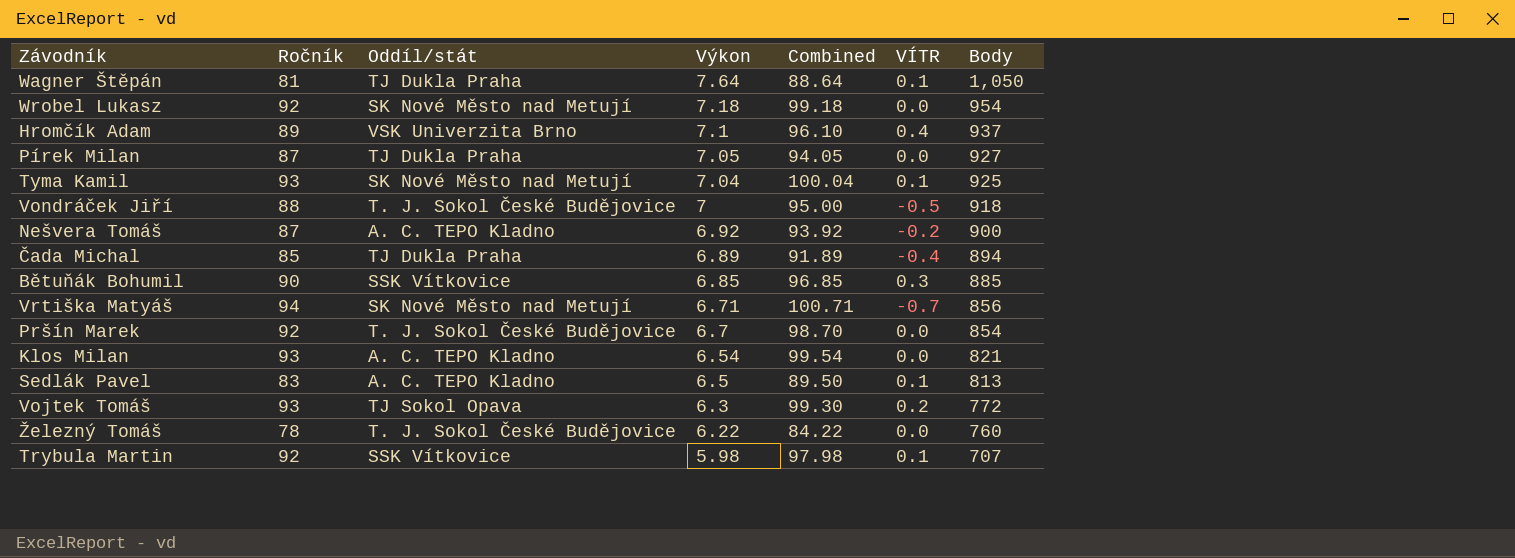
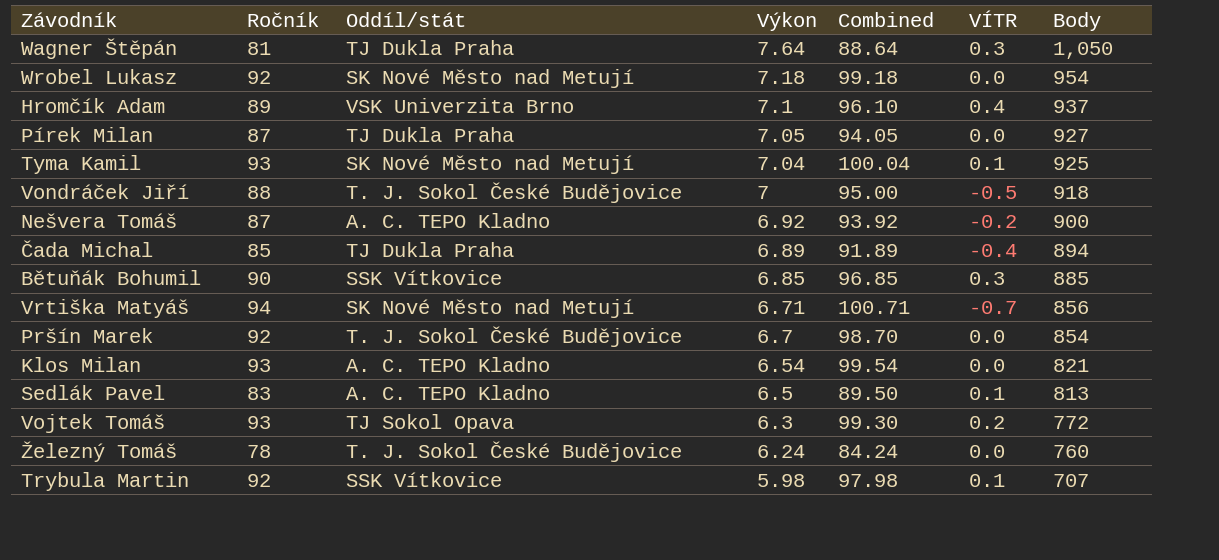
Wagner Štěpán | VÍTR: 0.1 -> 0.3
Železný Tomáš | Výkon: 6.22 -> 6.24
Železný Tomáš | Combined: 84.22 -> 84.24

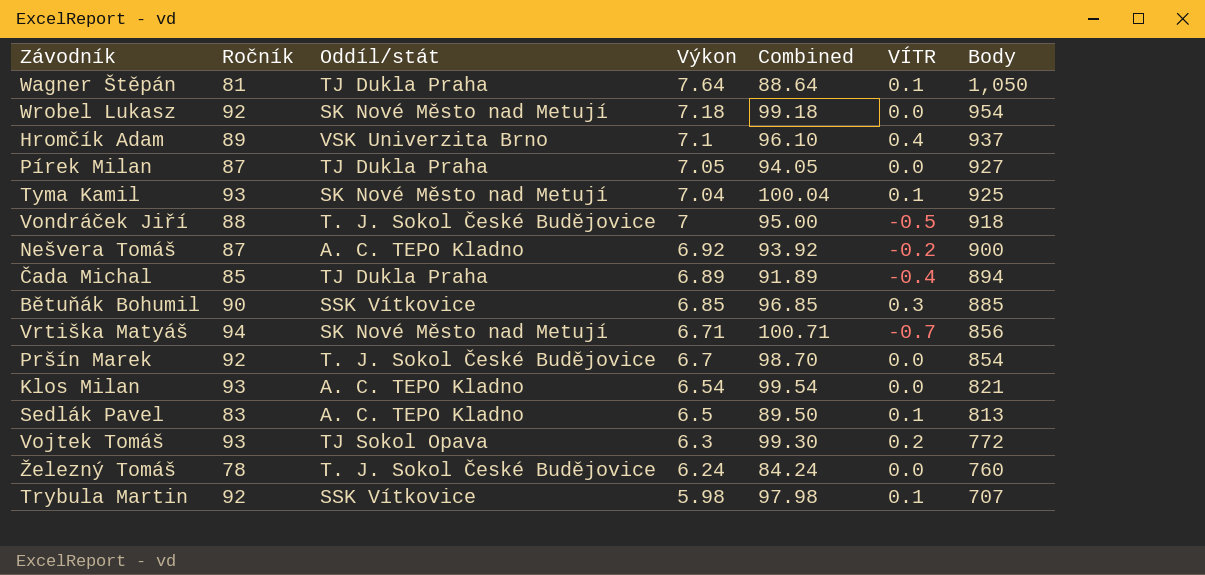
Wagner Štěpán | VÍTR: 0.3 -> 0.1

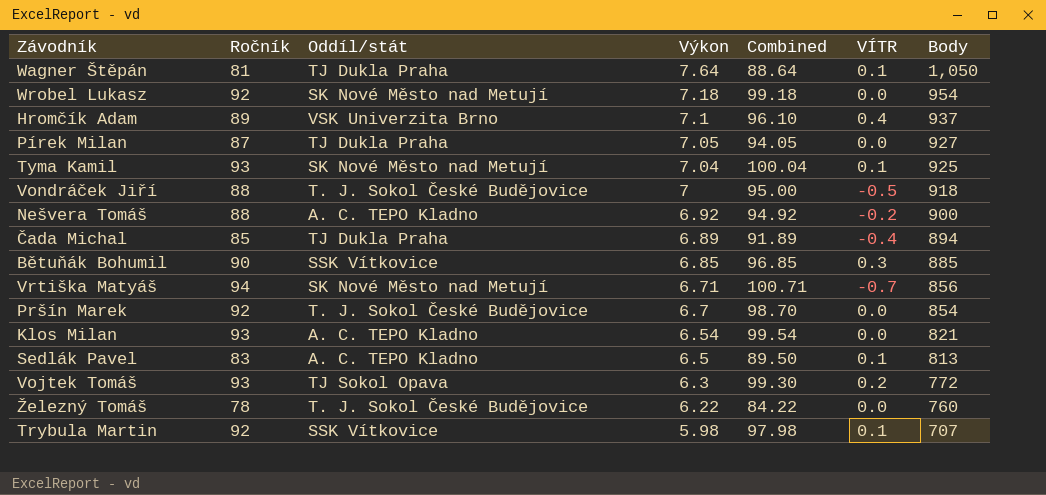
Nešvera Tomáš | Ročník: 87 -> 88
Nešvera Tomáš | Combined: 93.92 -> 94.92
Železný Tomáš | Výkon: 6.24 -> 6.22
Železný Tomáš | Combined: 84.24 -> 84.22

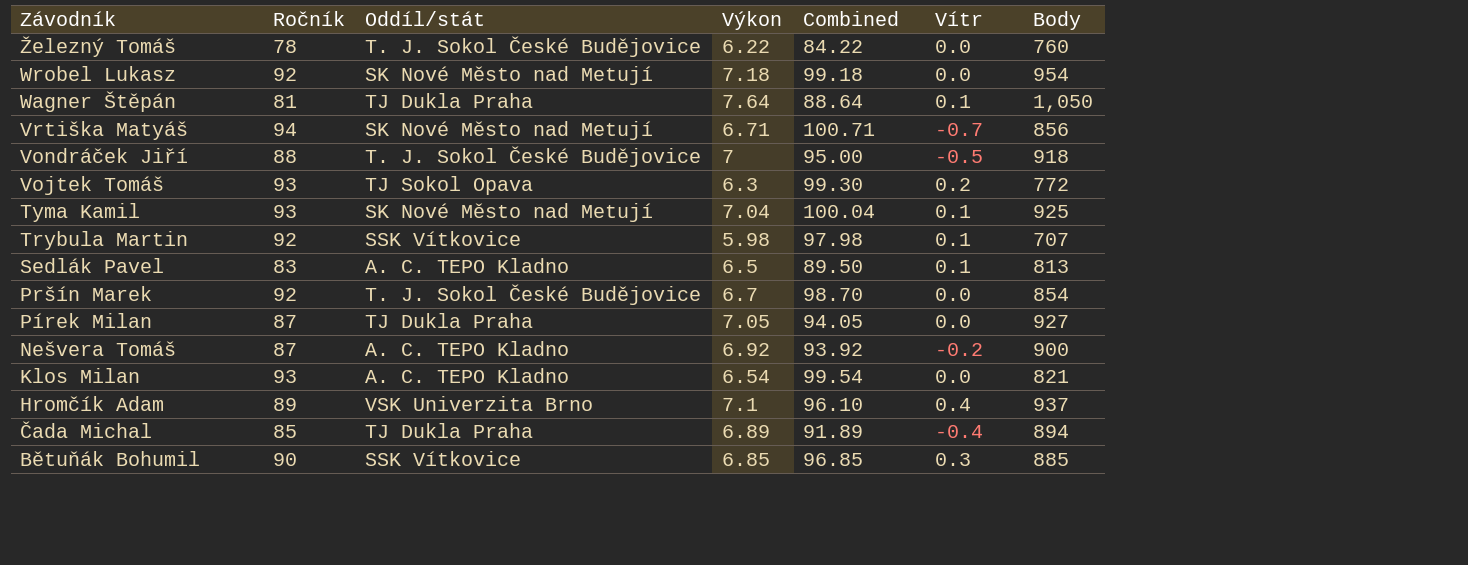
row order: Výkon descending -> Závodník descending
column name: VÍTR -> Vítr
Nešvera Tomáš | Ročník: 88 -> 87
Nešvera Tomáš | Combined: 94.92 -> 93.92

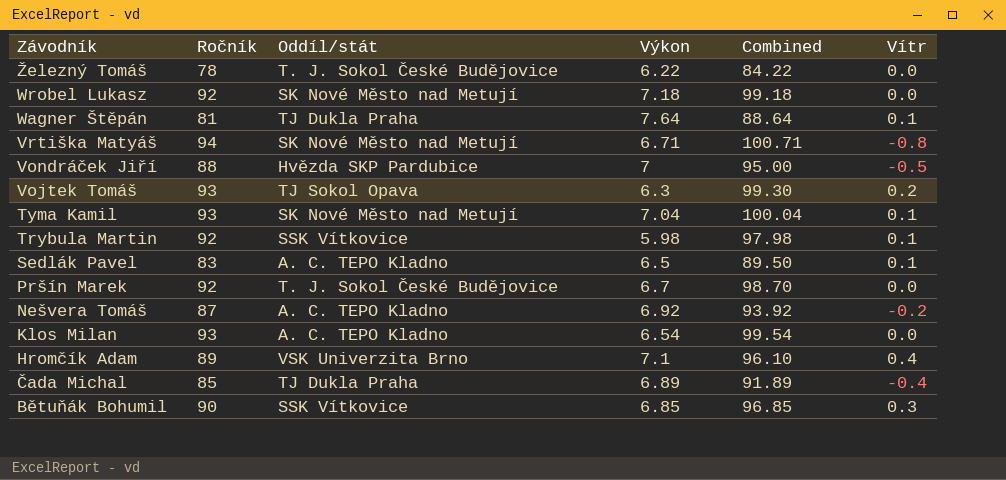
column Body | position: 7 -> none
row Pírek Milan: 87 | TJ Dukla Praha | 7.05 | 94.05 | 0.0 | 927 -> none
Vrtiška Matyáš | Vítr: -0.7 -> -0.8
Vondráček Jiří | Oddíl/stát: T. J. Sokol České Budějovice -> Hvězda SKP Pardubice

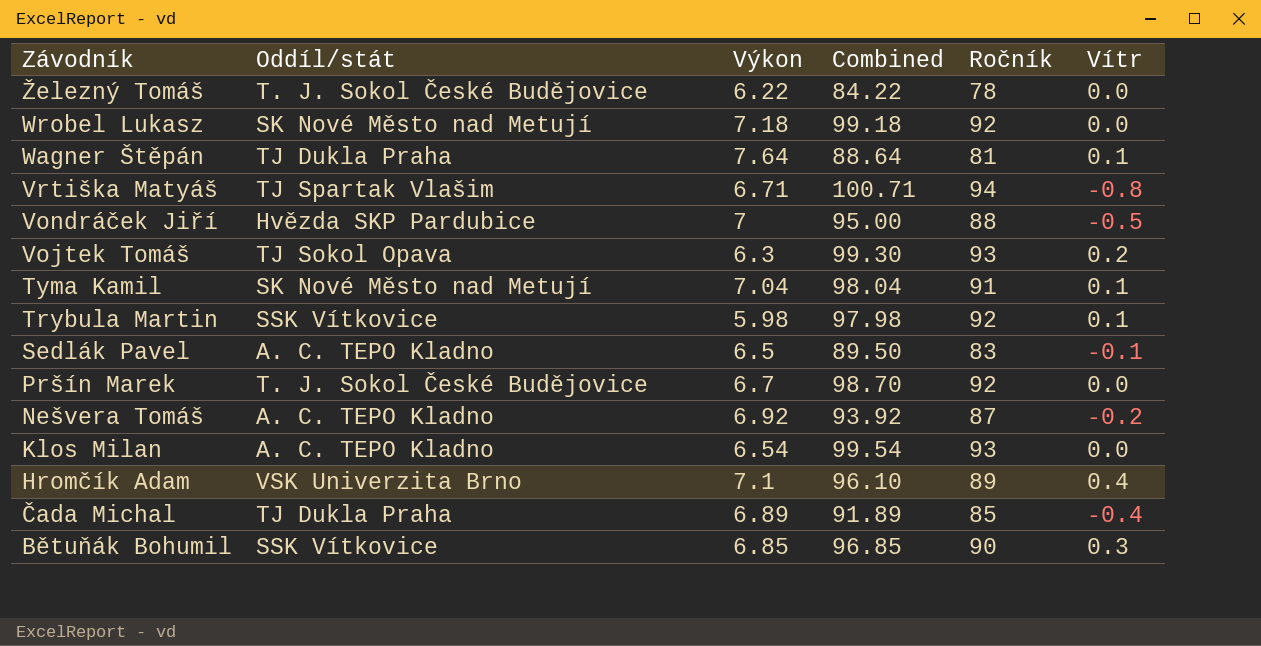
column Ročník | position: 2 -> 5
Vrtiška Matyáš | Oddíl/stát: SK Nové Město nad Metují -> TJ Spartak Vlašim
Tyma Kamil | Combined: 100.04 -> 98.04
Tyma Kamil | Ročník: 93 -> 91
Sedlák Pavel | Vítr: 0.1 -> -0.1

